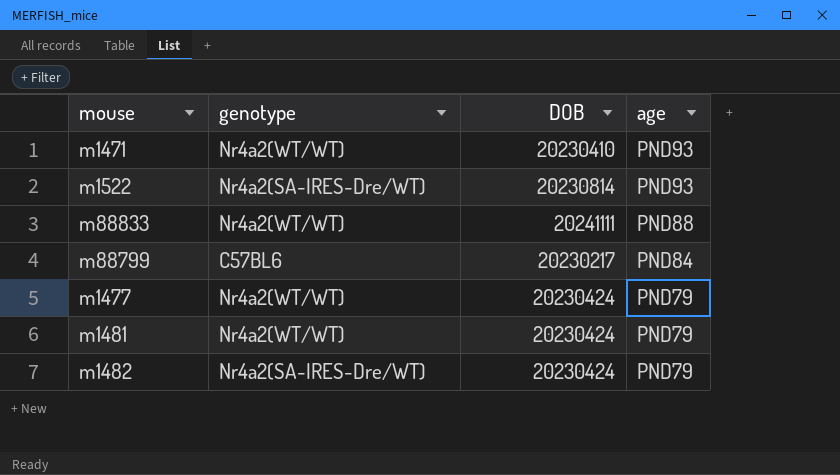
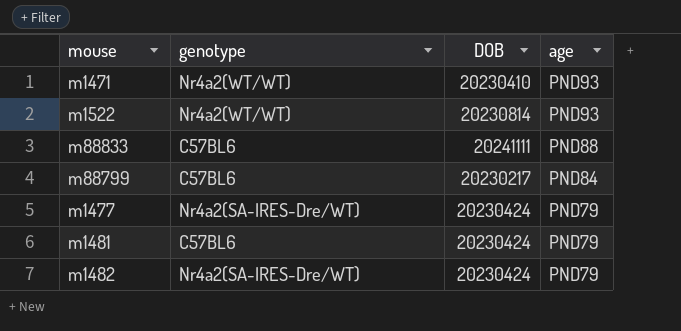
m1522 | genotype: Nr4a2(SA-IRES-Dre/WT) -> Nr4a2(WT/WT)
m88833 | genotype: Nr4a2(WT/WT) -> C57BL6
m1477 | genotype: Nr4a2(WT/WT) -> Nr4a2(SA-IRES-Dre/WT)
m1481 | genotype: Nr4a2(WT/WT) -> C57BL6

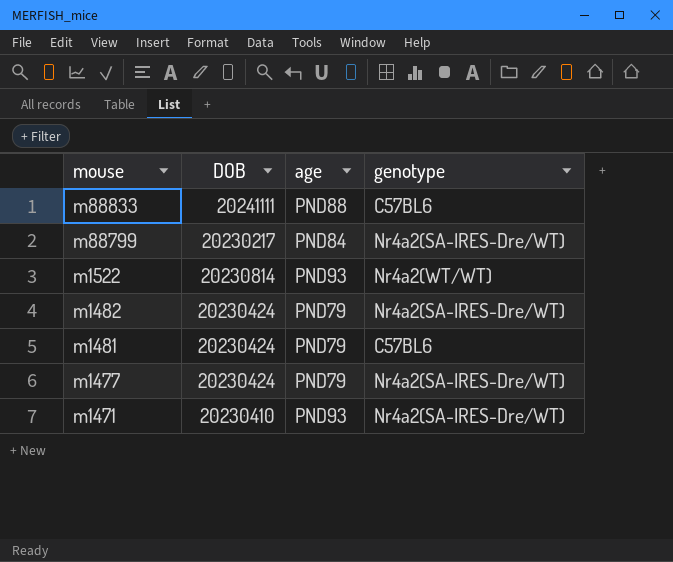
row order: age descending -> mouse descending
column genotype | position: 2 -> 4
m88799 | genotype: C57BL6 -> Nr4a2(SA-IRES-Dre/WT)
m1471 | genotype: Nr4a2(WT/WT) -> Nr4a2(SA-IRES-Dre/WT)

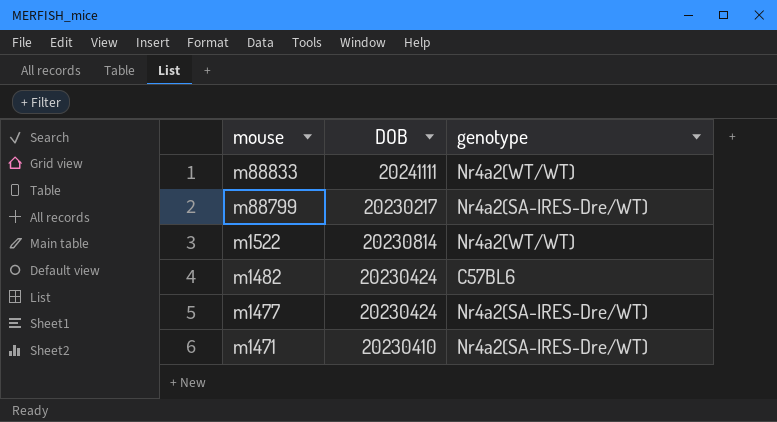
column age | position: 3 -> none
row m1481: 20230424 | PND79 | C57BL6 -> none
m88833 | genotype: C57BL6 -> Nr4a2(WT/WT)
m1482 | genotype: Nr4a2(SA-IRES-Dre/WT) -> C57BL6

